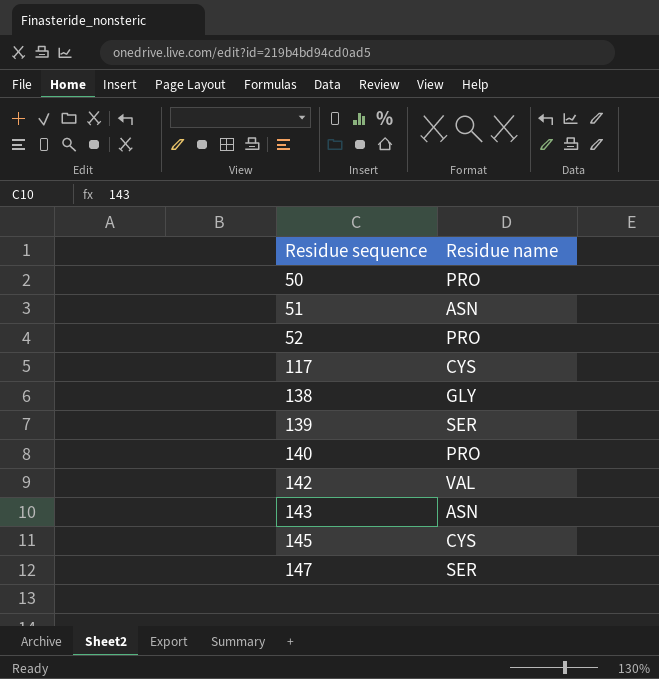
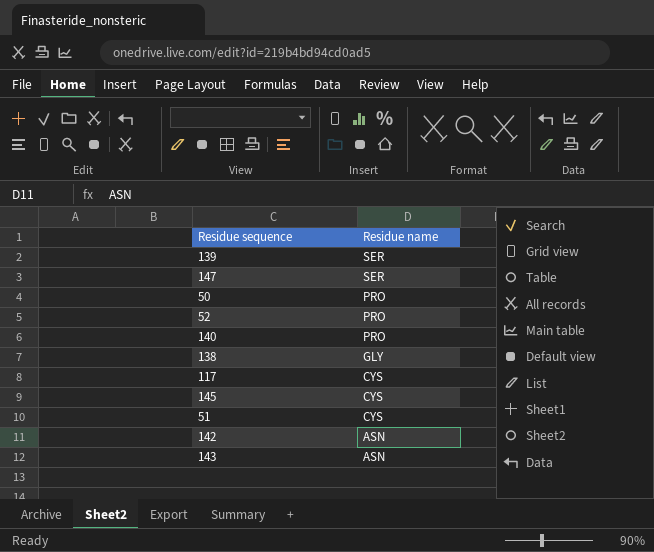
row order: Residue sequence ascending -> Residue name descending
51 | Residue name: ASN -> CYS
142 | Residue name: VAL -> ASN

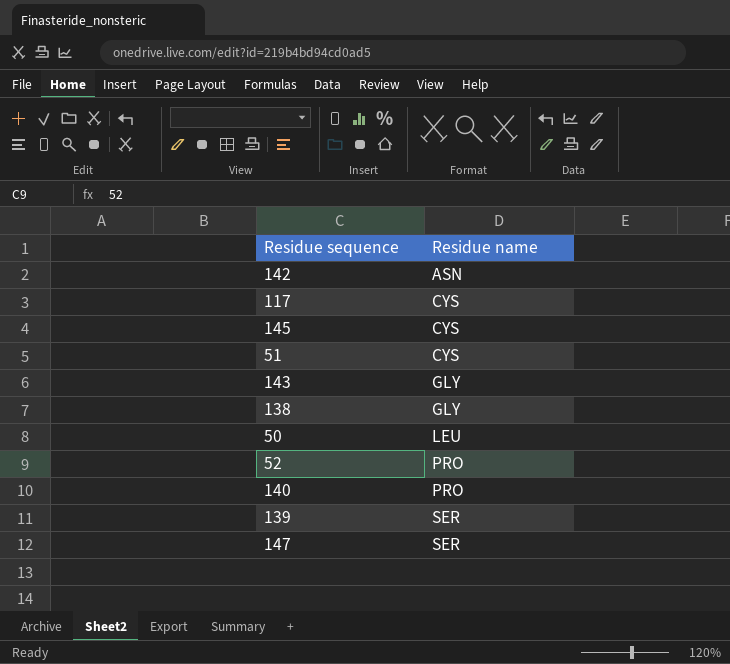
row order: Residue name descending -> Residue name ascending
143 | Residue name: ASN -> GLY
50 | Residue name: PRO -> LEU

